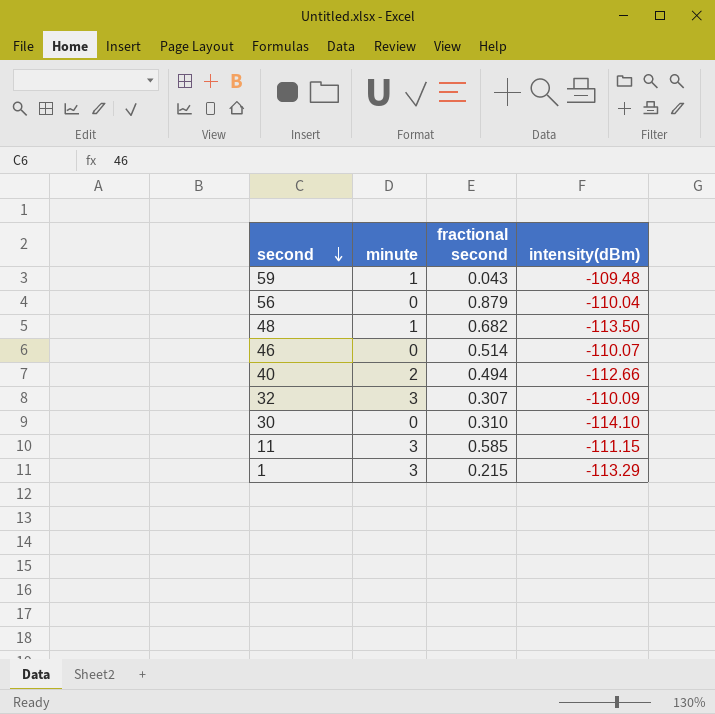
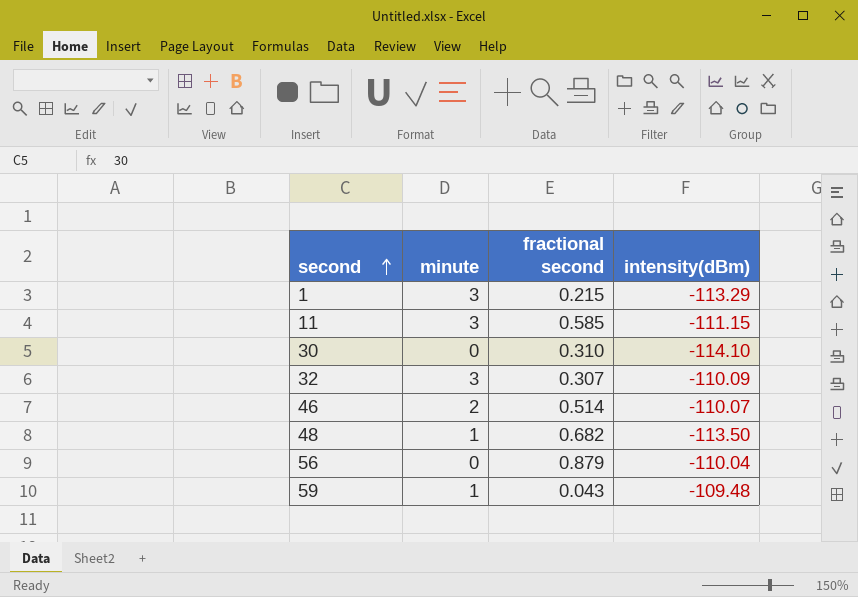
row order: second descending -> second ascending
row 40: 2 | 0.494 | -112.66 -> none
46 | minute: 0 -> 2

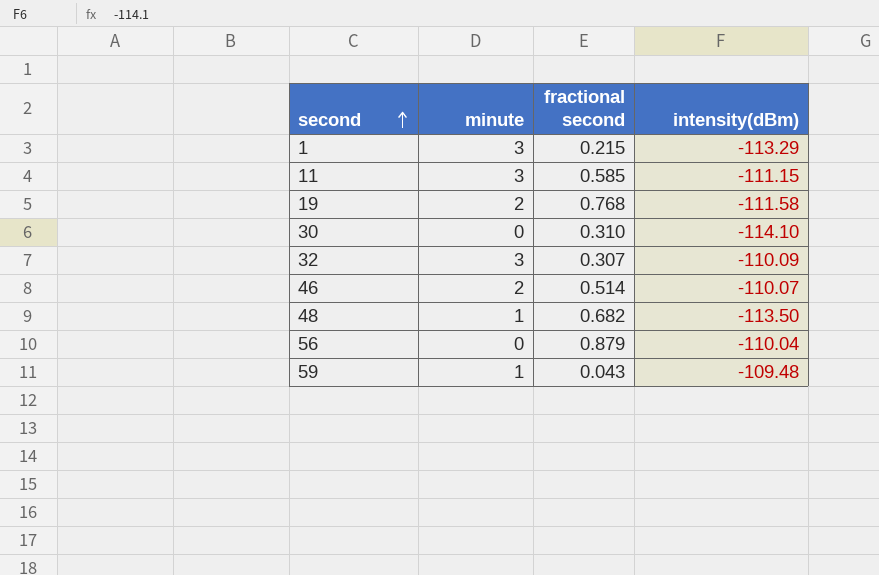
row 19: none -> 2 | 0.768 | -111.58

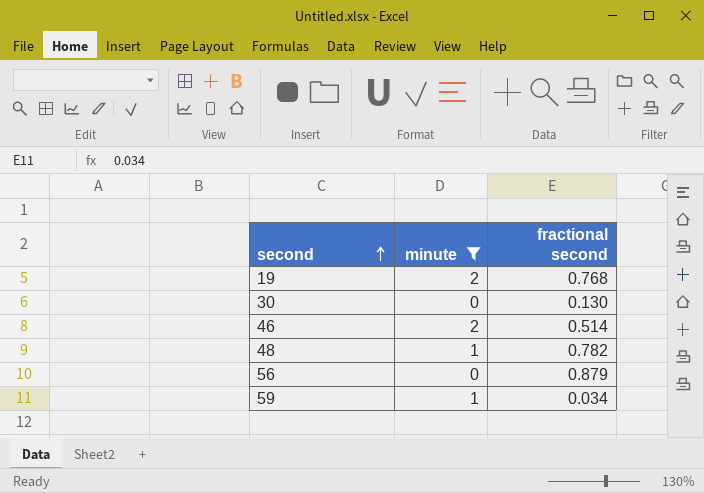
filter: none -> minute != 3
column intensity(dBm) | position: 4 -> none
30 | fractional second: 0.310 -> 0.130
48 | fractional second: 0.682 -> 0.782
59 | fractional second: 0.043 -> 0.034

